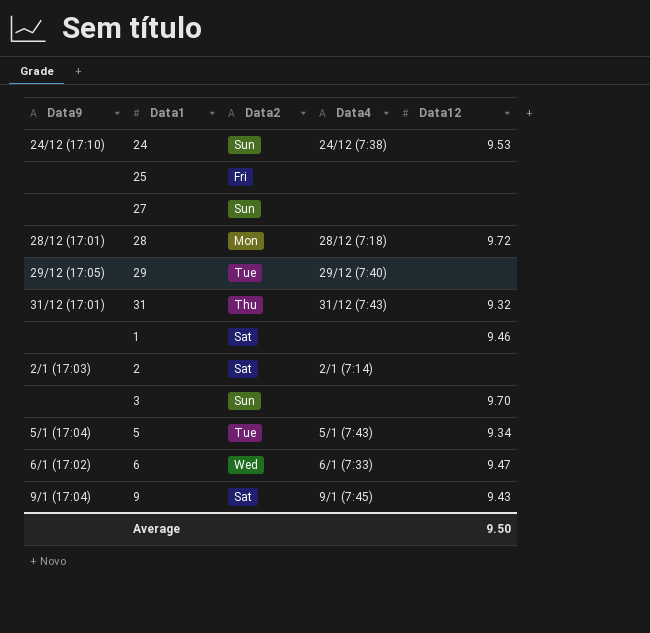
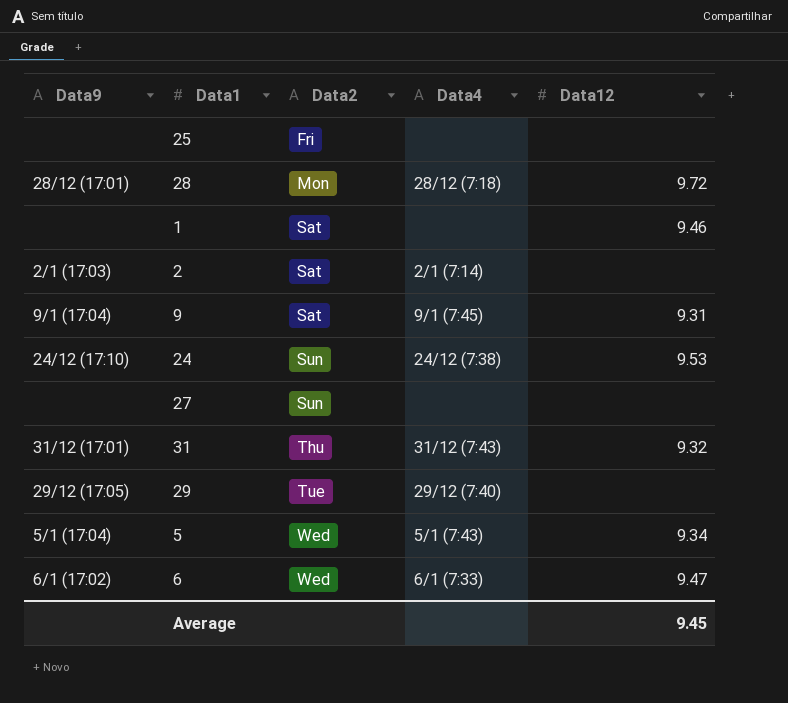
row order: none -> Data2 ascending
row 3: none | Sun | none | 9.70 -> none
9 | Data12: 9.43 -> 9.31
5 | Data2: Tue -> Wed
Average | Data12: 9.50 -> 9.45

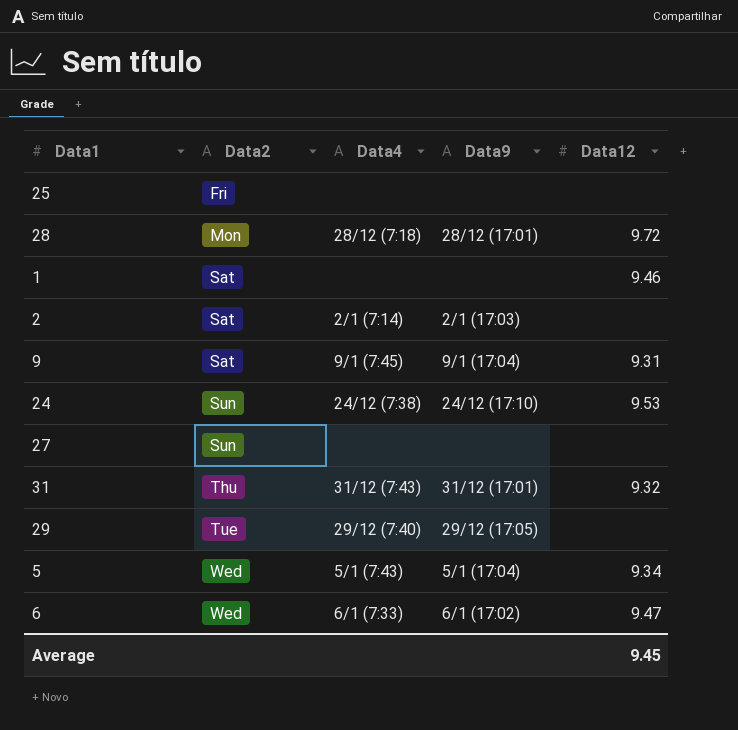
column Data9 | position: 1 -> 4

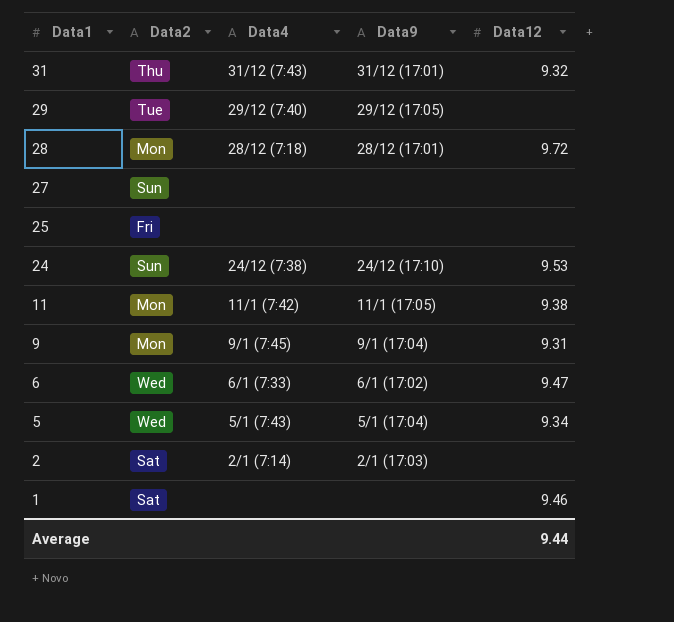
row order: Data2 ascending -> Data1 descending
row 11: none -> Mon | 11/1 (7:42) | 11/1 (17:05) | 9.38
9 | Data2: Sat -> Mon
Average | Data12: 9.45 -> 9.44

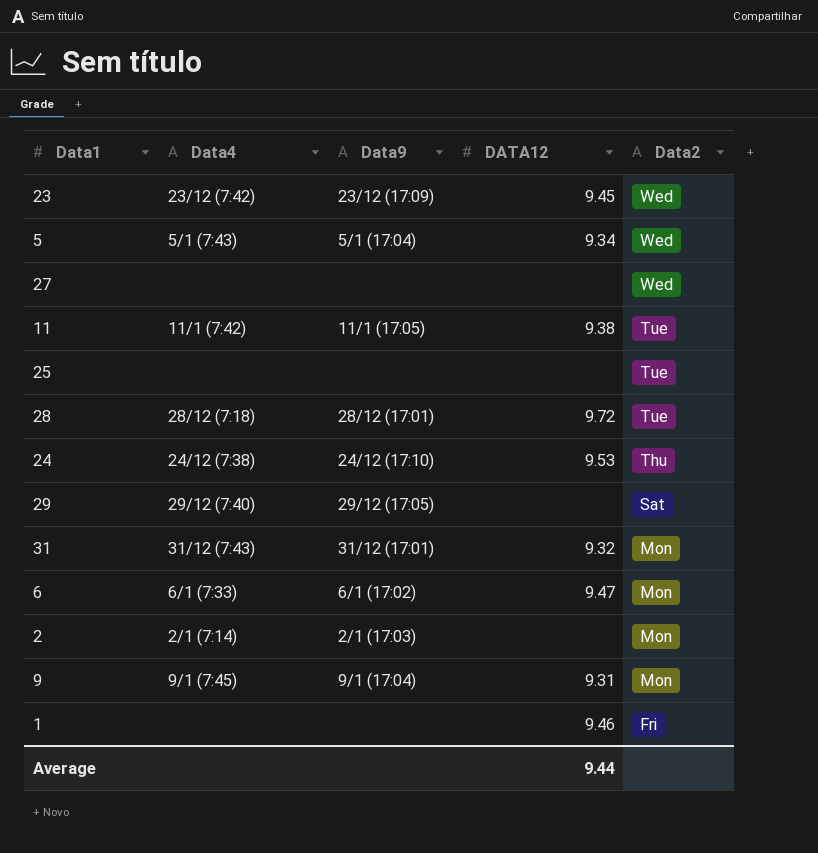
row order: Data1 descending -> Data2 descending
column name: Data12 -> DATA12
column Data2 | position: 2 -> 5
row 23: none -> 23/12 (7:42) | 23/12 (17:09) | 9.45 | Wed
27 | Data2: Sun -> Wed
11 | Data2: Mon -> Tue
25 | Data2: Fri -> Tue
28 | Data2: Mon -> Tue
24 | Data2: Sun -> Thu
29 | Data2: Tue -> Sat
31 | Data2: Thu -> Mon
6 | Data2: Wed -> Mon
2 | Data2: Sat -> Mon
1 | Data2: Sat -> Fri

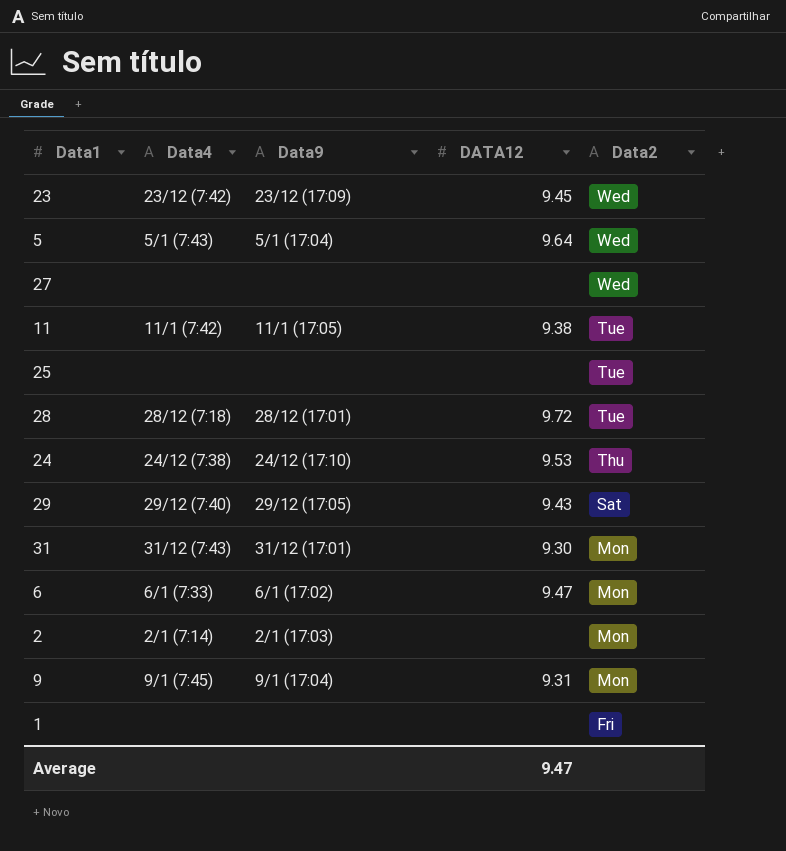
5 | DATA12: 9.34 -> 9.64
29 | DATA12: none -> 9.43
31 | DATA12: 9.32 -> 9.30
1 | DATA12: 9.46 -> none
Average | DATA12: 9.44 -> 9.47

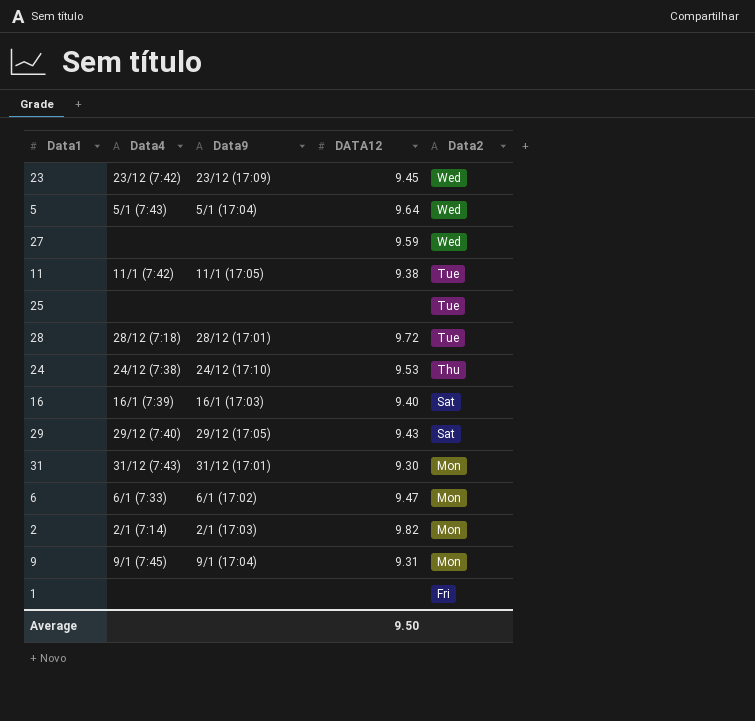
27 | DATA12: none -> 9.59
row 16: none -> 16/1 (7:39) | 16/1 (17:03) | 9.40 | Sat
2 | DATA12: none -> 9.82
Average | DATA12: 9.47 -> 9.50

